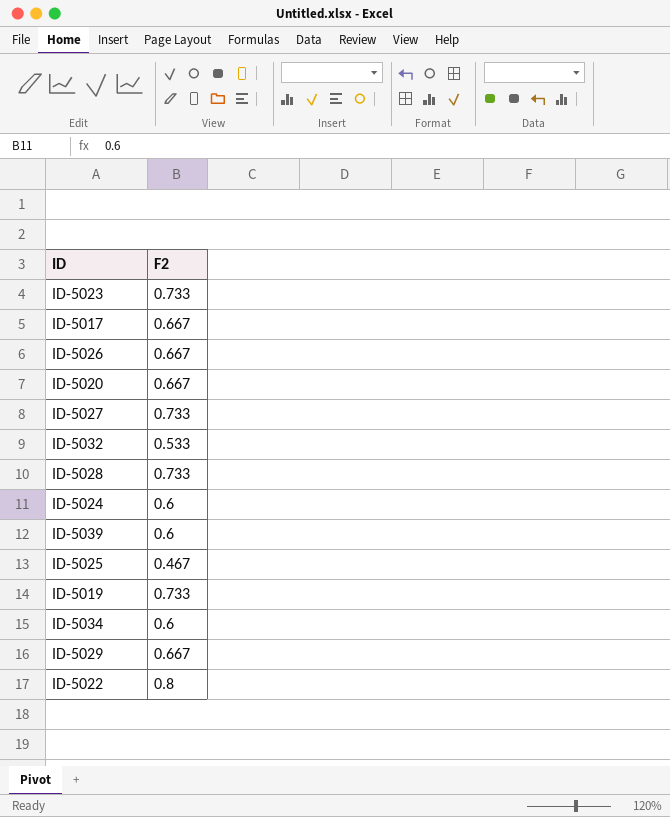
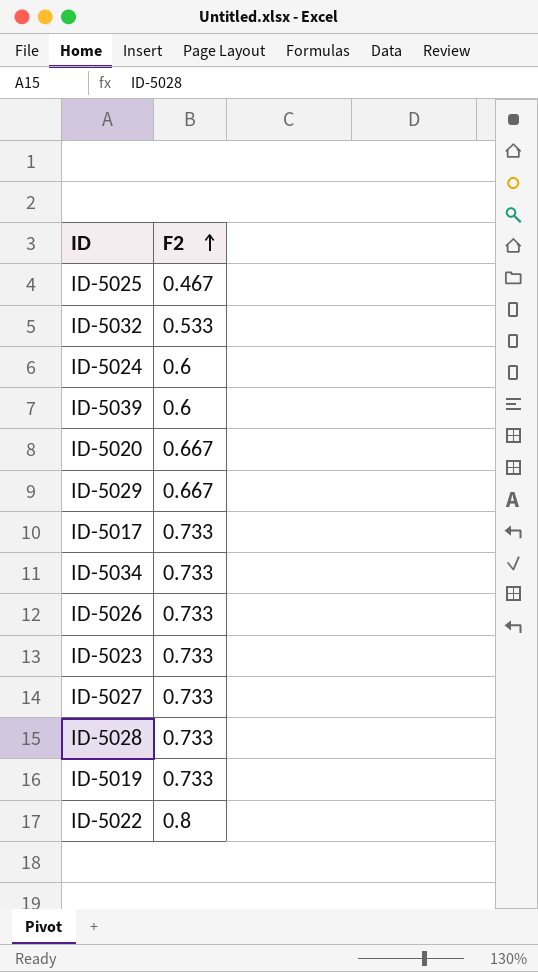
row order: none -> F2 ascending
ID-5017 | F2: 0.667 -> 0.733
ID-5034 | F2: 0.6 -> 0.733
ID-5026 | F2: 0.667 -> 0.733

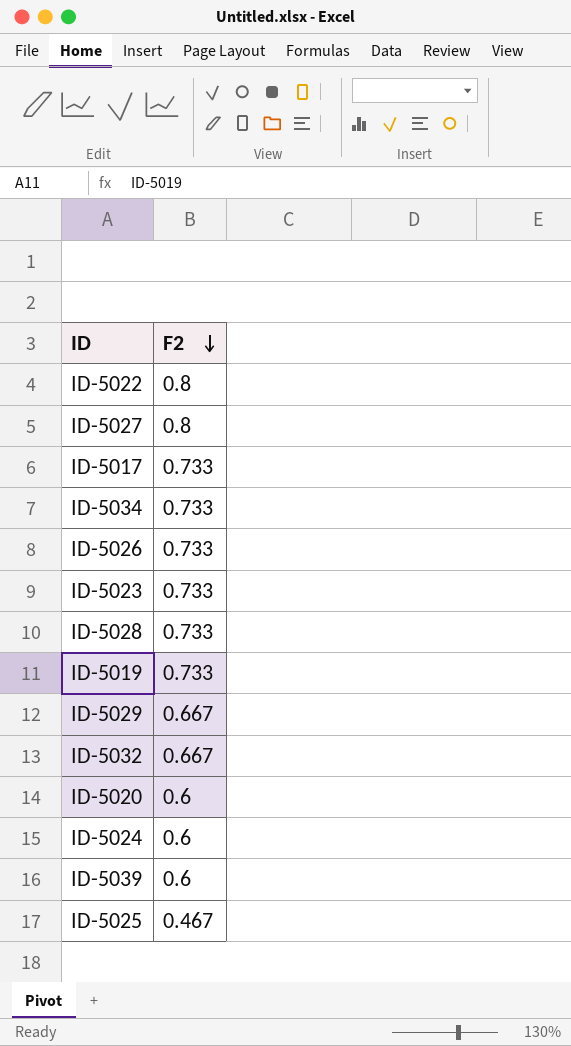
row order: F2 ascending -> F2 descending
ID-5027 | F2: 0.733 -> 0.8
ID-5032 | F2: 0.533 -> 0.667
ID-5020 | F2: 0.667 -> 0.6

